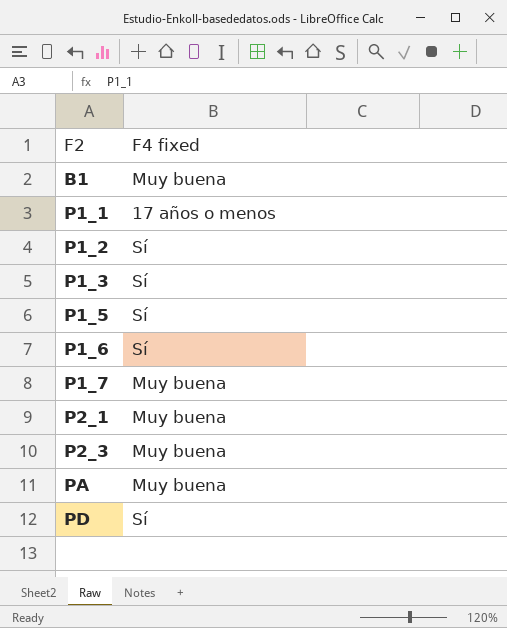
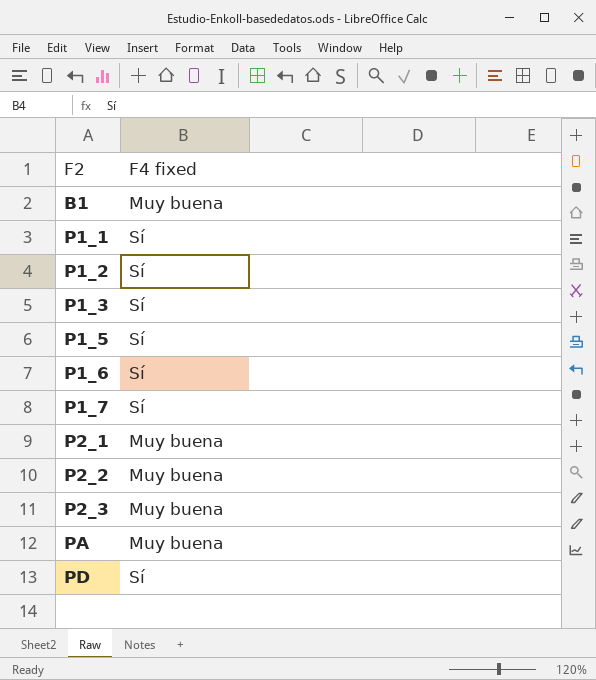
P1_1 | F4 fixed: 17 años o menos -> Sí
P1_7 | F4 fixed: Muy buena -> Sí
row P2_2: none -> Muy buena

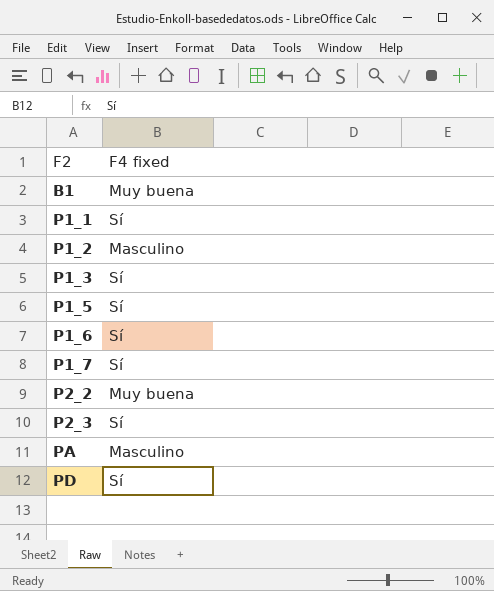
row P2_1: Muy buena -> none
P1_2 | F4 fixed: Sí -> Masculino
P2_3 | F4 fixed: Muy buena -> Sí
PA | F4 fixed: Muy buena -> Masculino

